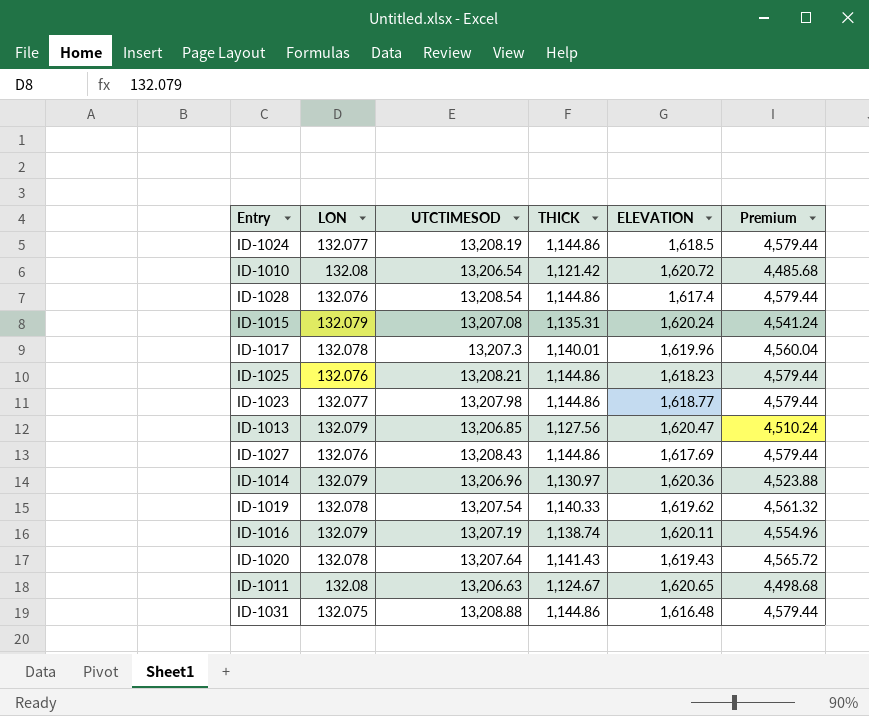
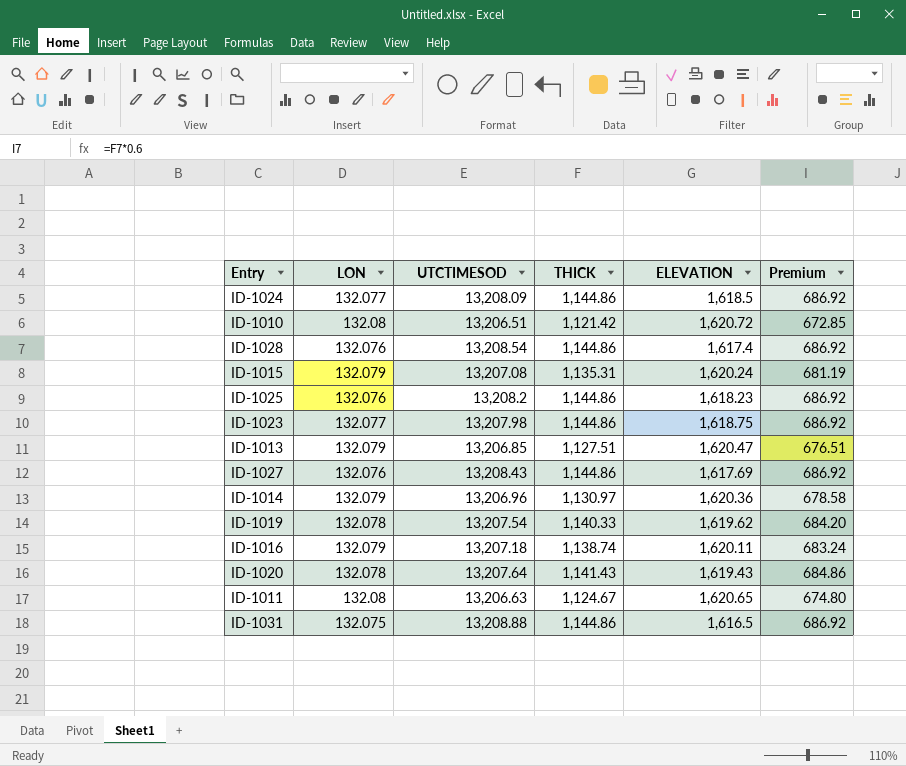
column Premium | formula: [THICK] * 4 -> [THICK] * 0.6
row ID-1017: 132.078 | 13,207.3 | 1,140.01 | 1,619.96 | 4,560.04 -> none
ID-1024 | UTCTIMESOD: 13,208.19 -> 13,208.09
ID-1010 | UTCTIMESOD: 13,206.54 -> 13,206.51
ID-1025 | UTCTIMESOD: 13,208.21 -> 13,208.2
ID-1023 | ELEVATION: 1,618.77 -> 1,618.75
ID-1013 | THICK: 1,127.56 -> 1,127.51
ID-1016 | UTCTIMESOD: 13,207.19 -> 13,207.18
ID-1031 | ELEVATION: 1,616.48 -> 1,616.5

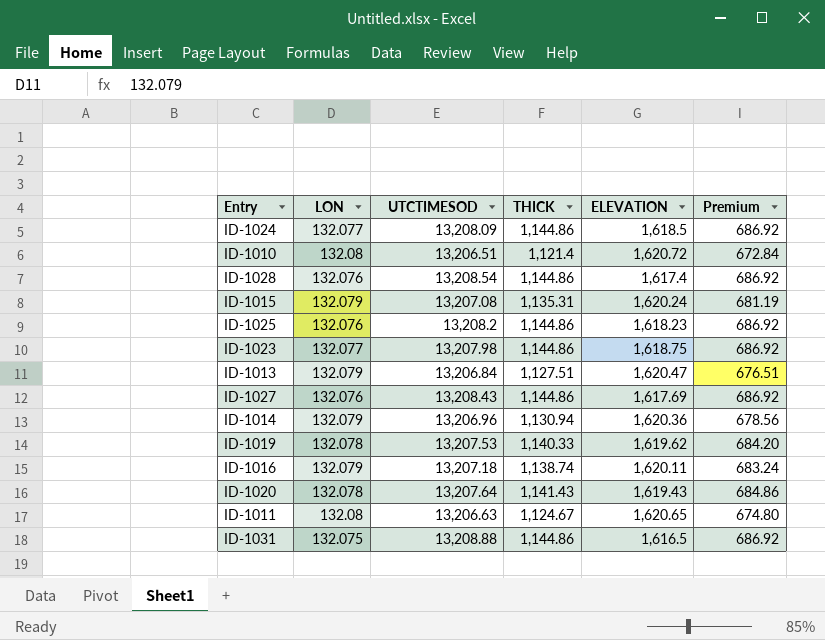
ID-1010 | THICK: 1,121.42 -> 1,121.4
ID-1010 | Premium: 672.85 -> 672.84
ID-1013 | UTCTIMESOD: 13,206.85 -> 13,206.84
ID-1014 | THICK: 1,130.97 -> 1,130.94
ID-1014 | Premium: 678.58 -> 678.56
ID-1019 | UTCTIMESOD: 13,207.54 -> 13,207.53

